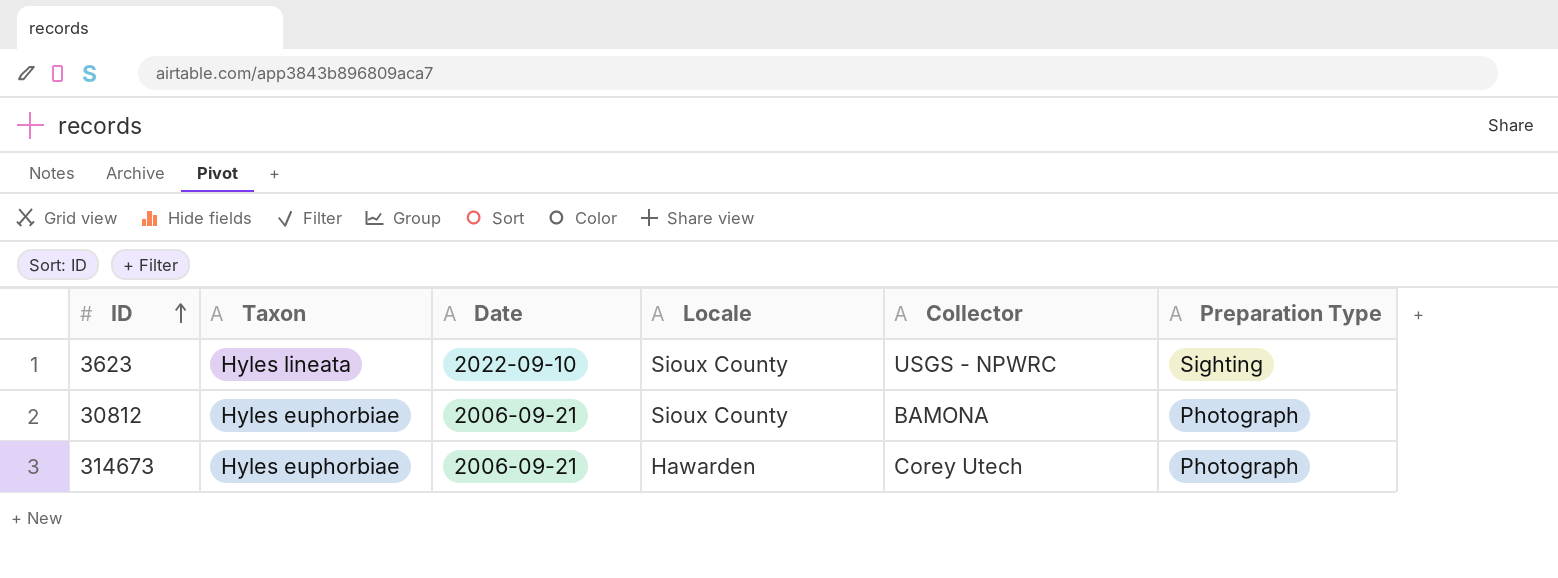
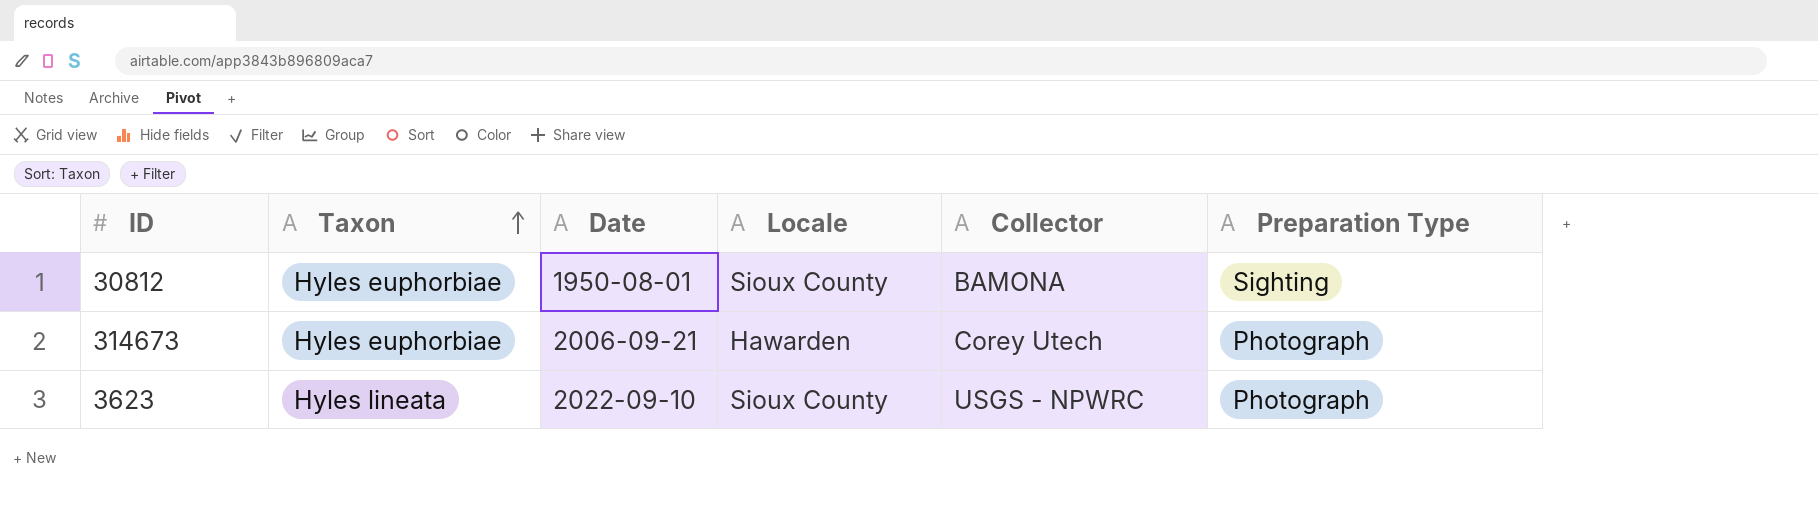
row order: ID ascending -> Taxon ascending
30812 | Date: 2006-09-21 -> 1950-08-01
30812 | Preparation Type: Photograph -> Sighting
3623 | Preparation Type: Sighting -> Photograph

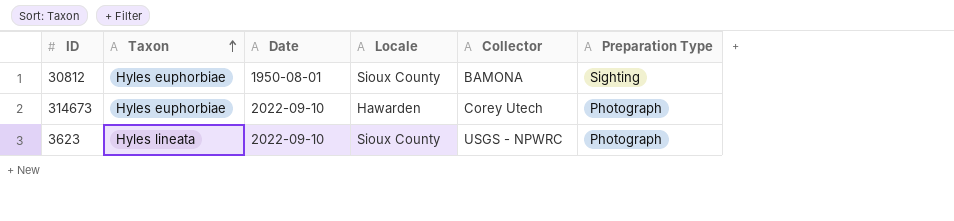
314673 | Date: 2006-09-21 -> 2022-09-10

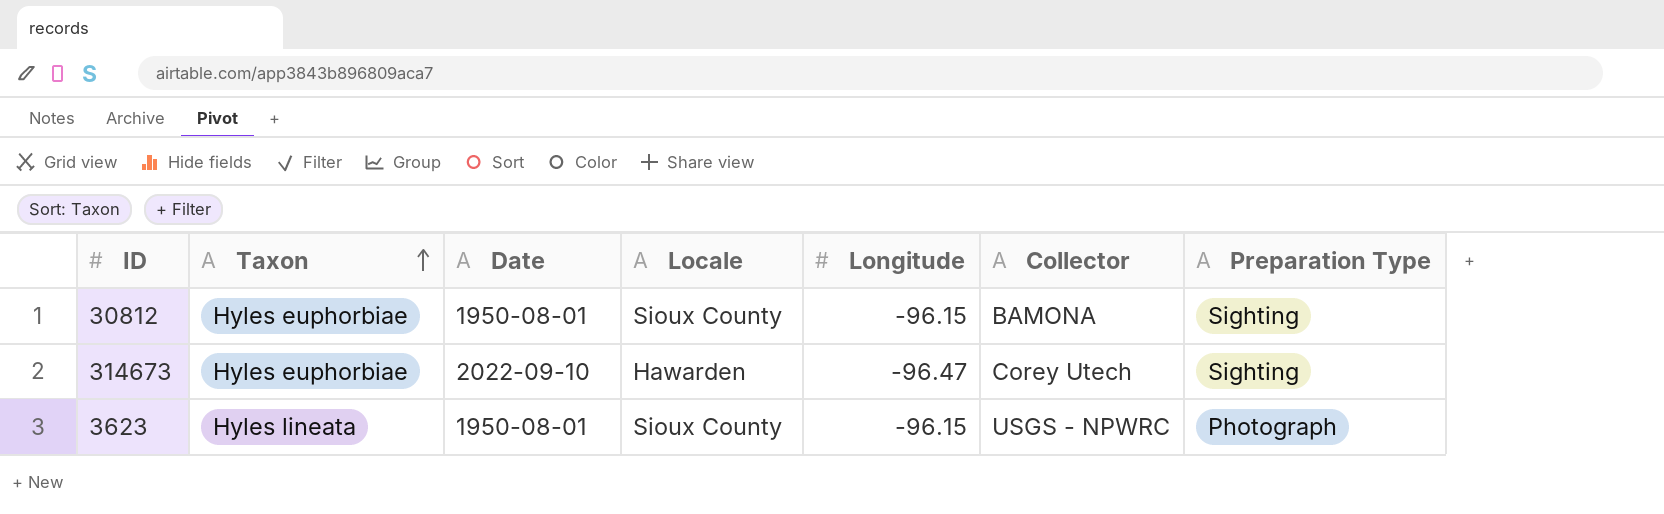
column Longitude | position: none -> 5
314673 | Preparation Type: Photograph -> Sighting
3623 | Date: 2022-09-10 -> 1950-08-01

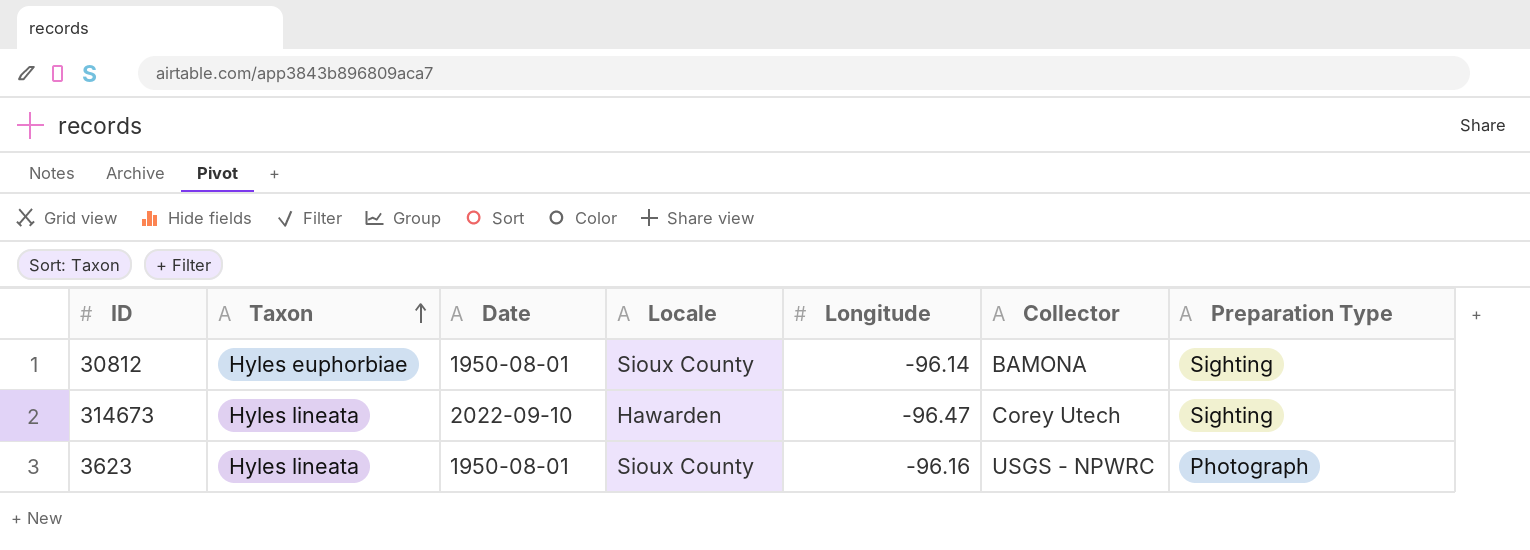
30812 | Longitude: -96.15 -> -96.14
314673 | Taxon: Hyles euphorbiae -> Hyles lineata
3623 | Longitude: -96.15 -> -96.16

